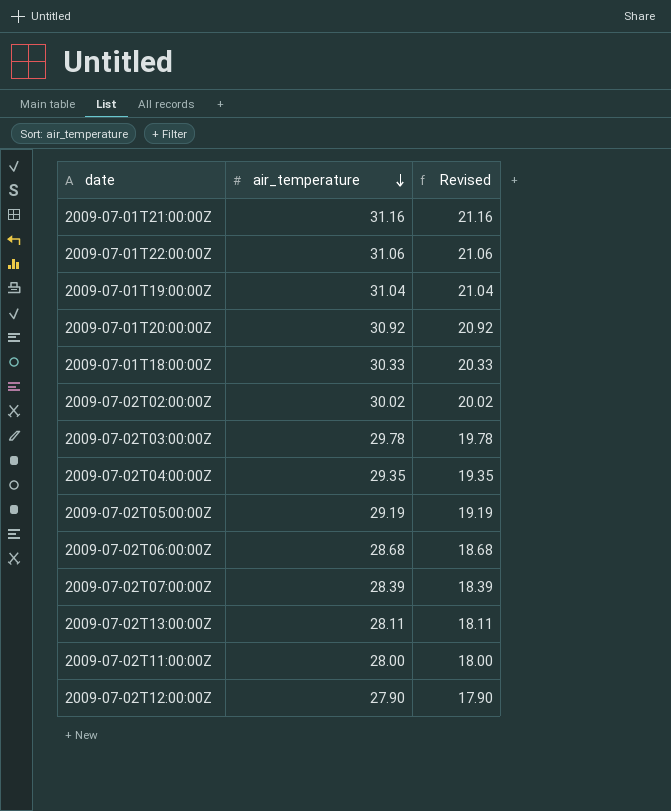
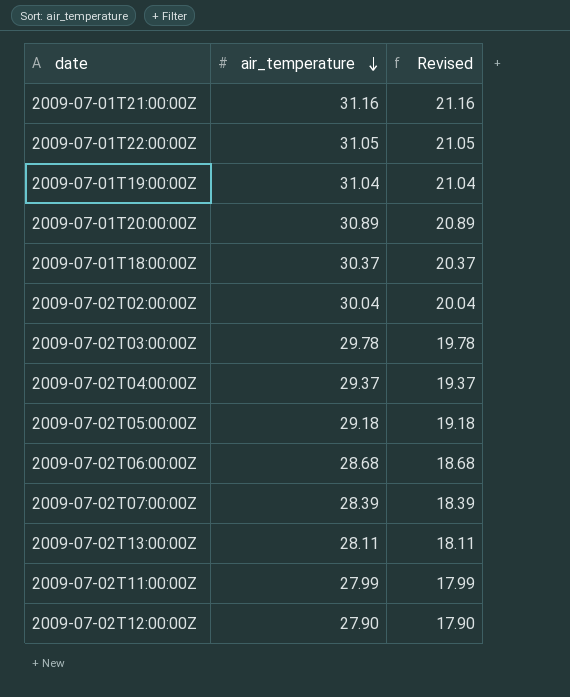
2009-07-01T22:00:00Z | air_temperature: 31.06 -> 31.05
2009-07-01T22:00:00Z | Revised: 21.06 -> 21.05
2009-07-01T20:00:00Z | air_temperature: 30.92 -> 30.89
2009-07-01T20:00:00Z | Revised: 20.92 -> 20.89
2009-07-01T18:00:00Z | air_temperature: 30.33 -> 30.37
2009-07-01T18:00:00Z | Revised: 20.33 -> 20.37
2009-07-02T02:00:00Z | air_temperature: 30.02 -> 30.04
2009-07-02T02:00:00Z | Revised: 20.02 -> 20.04
2009-07-02T04:00:00Z | air_temperature: 29.35 -> 29.37
2009-07-02T04:00:00Z | Revised: 19.35 -> 19.37
2009-07-02T05:00:00Z | air_temperature: 29.19 -> 29.18
2009-07-02T05:00:00Z | Revised: 19.19 -> 19.18
2009-07-02T11:00:00Z | air_temperature: 28.00 -> 27.99
2009-07-02T11:00:00Z | Revised: 18.00 -> 17.99

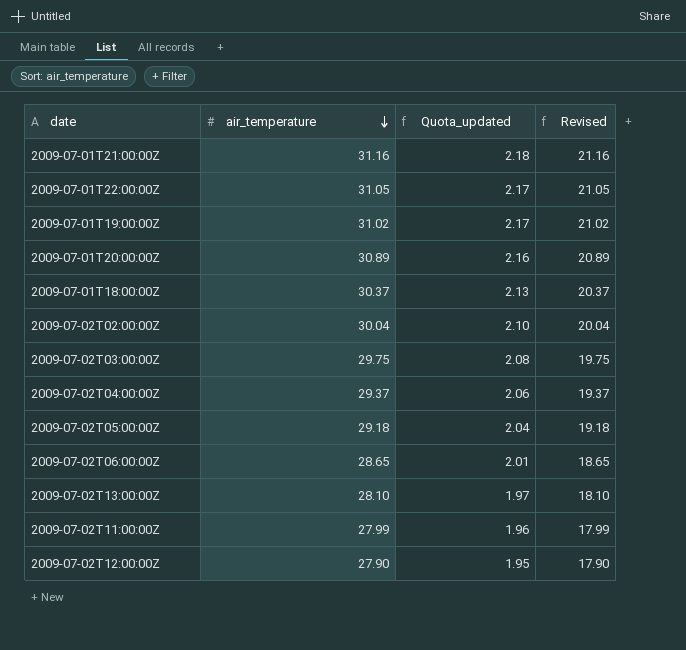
column Quota_updated | formula: none -> [air_temperature] * 0.07
row 2009-07-02T07:00:00Z: 28.39 | 18.39 -> none
2009-07-01T19:00:00Z | air_temperature: 31.04 -> 31.02
2009-07-01T19:00:00Z | Revised: 21.04 -> 21.02
2009-07-02T03:00:00Z | air_temperature: 29.78 -> 29.75
2009-07-02T03:00:00Z | Revised: 19.78 -> 19.75
2009-07-02T06:00:00Z | air_temperature: 28.68 -> 28.65
2009-07-02T06:00:00Z | Revised: 18.68 -> 18.65
2009-07-02T13:00:00Z | air_temperature: 28.11 -> 28.10
2009-07-02T13:00:00Z | Revised: 18.11 -> 18.10

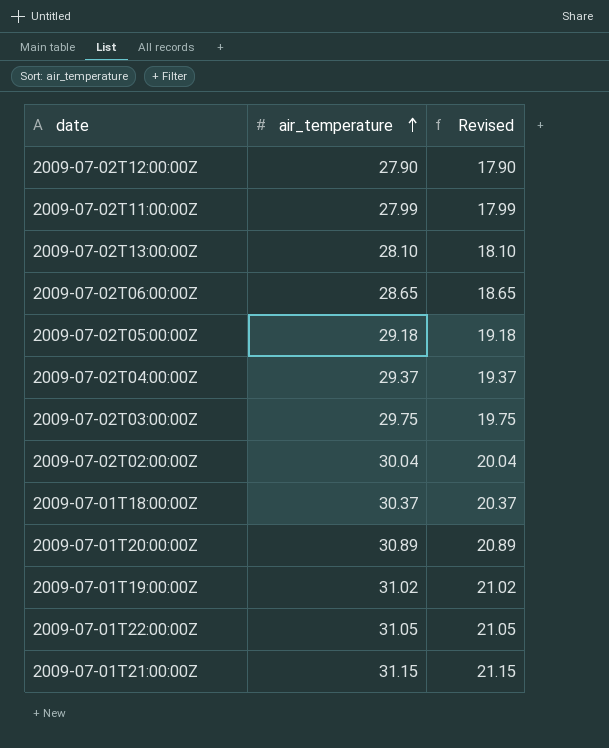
row order: air_temperature descending -> air_temperature ascending
column Quota_updated | formula: [air_temperature] * 0.07 -> none
2009-07-01T21:00:00Z | air_temperature: 31.16 -> 31.15
2009-07-01T21:00:00Z | Revised: 21.16 -> 21.15

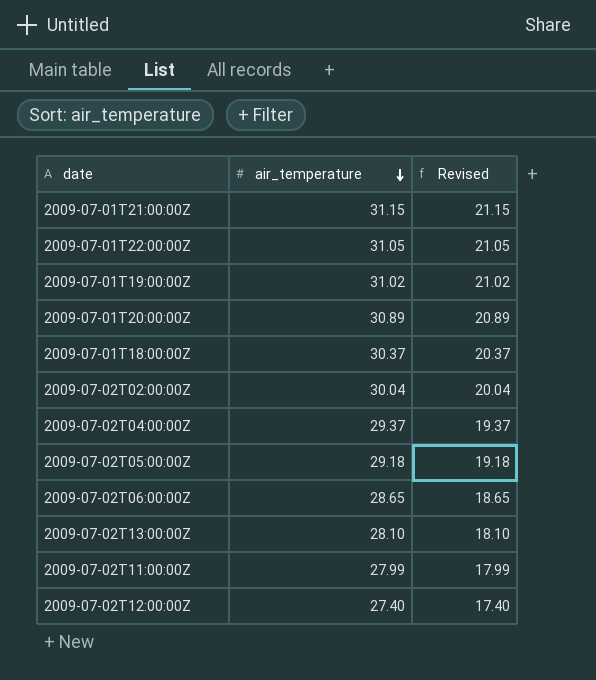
row order: air_temperature ascending -> air_temperature descending
row 2009-07-02T03:00:00Z: 29.75 | 19.75 -> none
2009-07-02T12:00:00Z | air_temperature: 27.90 -> 27.40
2009-07-02T12:00:00Z | Revised: 17.90 -> 17.40

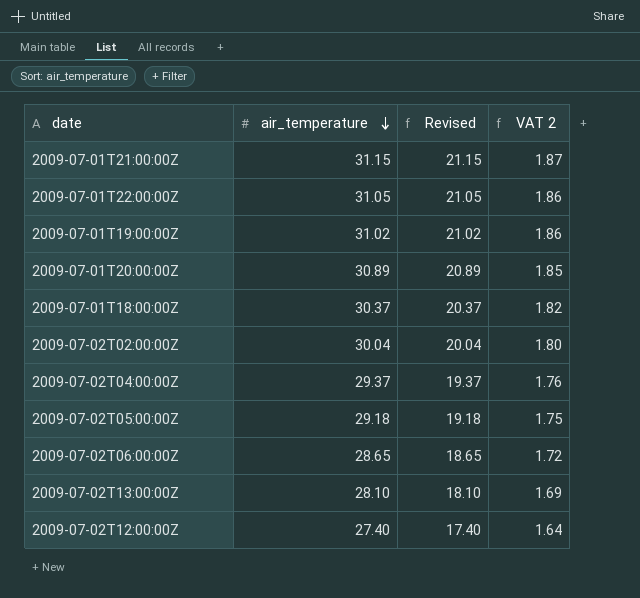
column VAT 2 | formula: none -> [air_temperature] * 0.06
row 2009-07-02T11:00:00Z: 27.99 | 17.99 -> none

